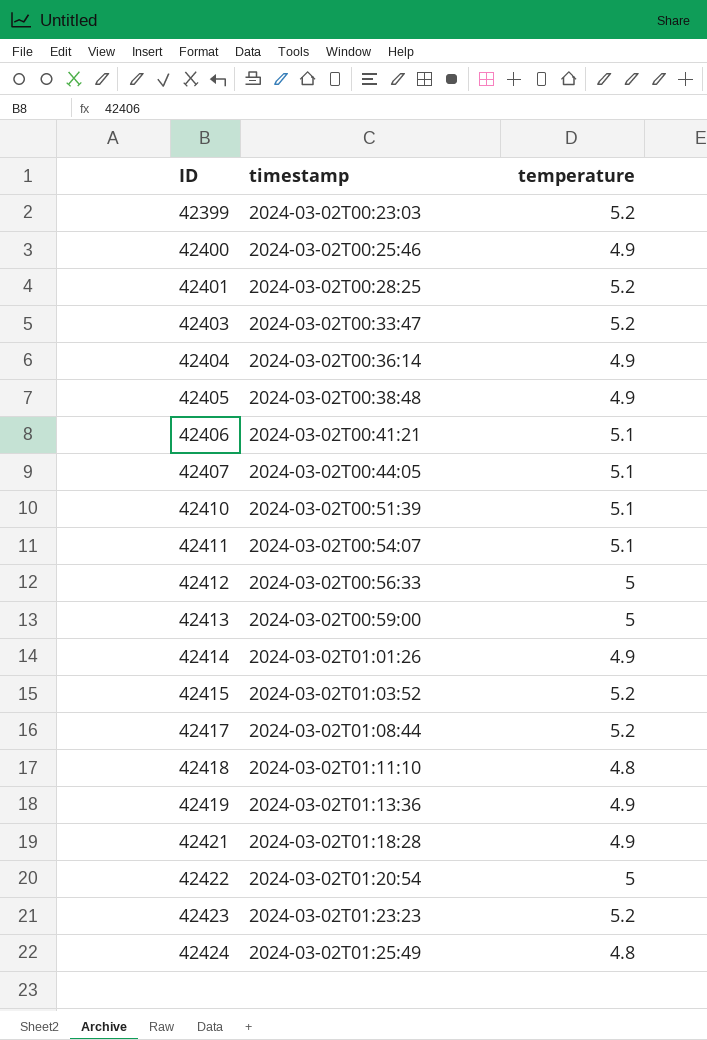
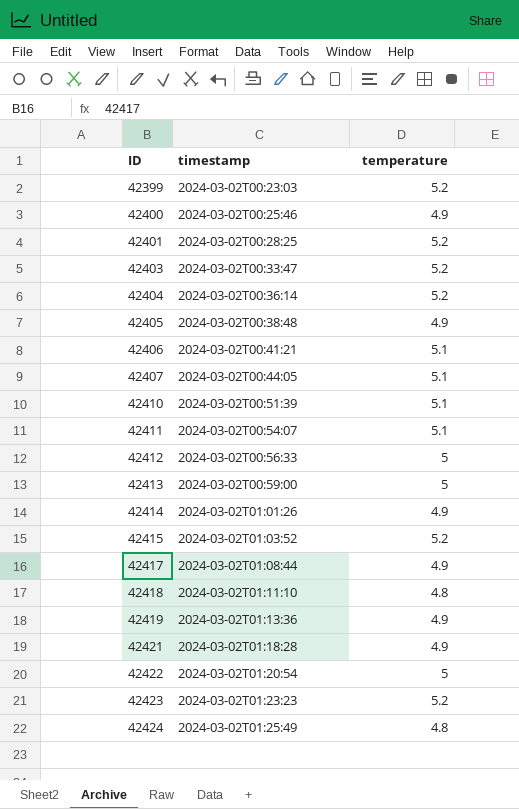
42404 | temperature: 4.9 -> 5.2
42417 | temperature: 5.2 -> 4.9

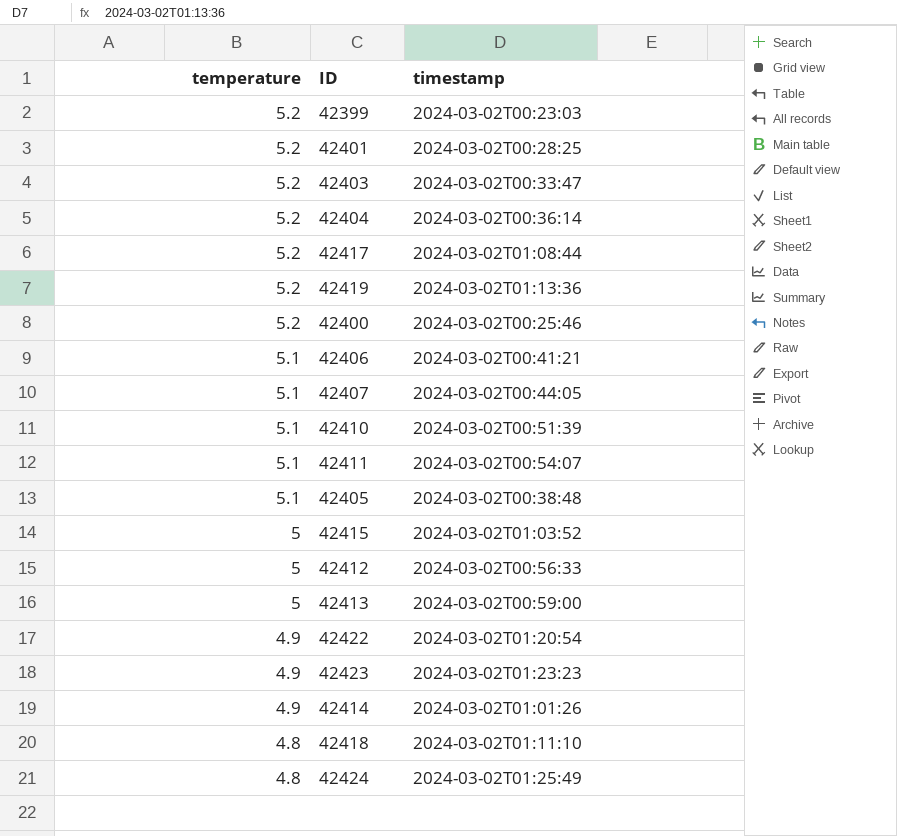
row order: ID ascending -> temperature descending
column temperature | position: 3 -> 1
row 42421: 2024-03-02T01:18:28 | 4.9 -> none
42417 | temperature: 4.9 -> 5.2
42419 | temperature: 4.9 -> 5.2
42400 | temperature: 4.9 -> 5.2
42405 | temperature: 4.9 -> 5.1
42415 | temperature: 5.2 -> 5
42422 | temperature: 5 -> 4.9
42423 | temperature: 5.2 -> 4.9

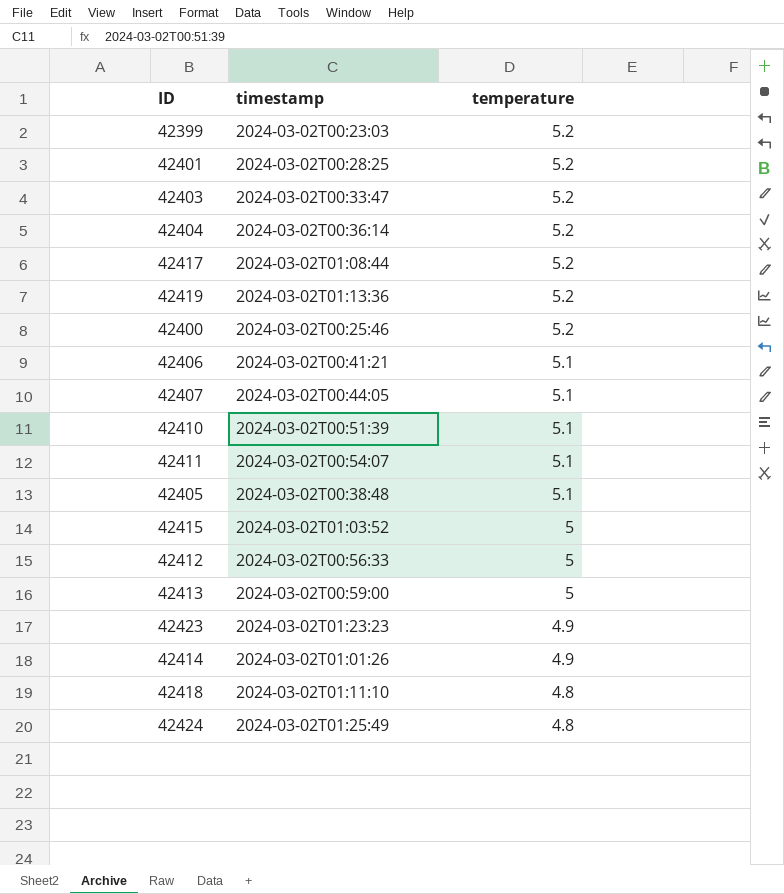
column temperature | position: 1 -> 3
row 42422: 4.9 | 2024-03-02T01:20:54 -> none

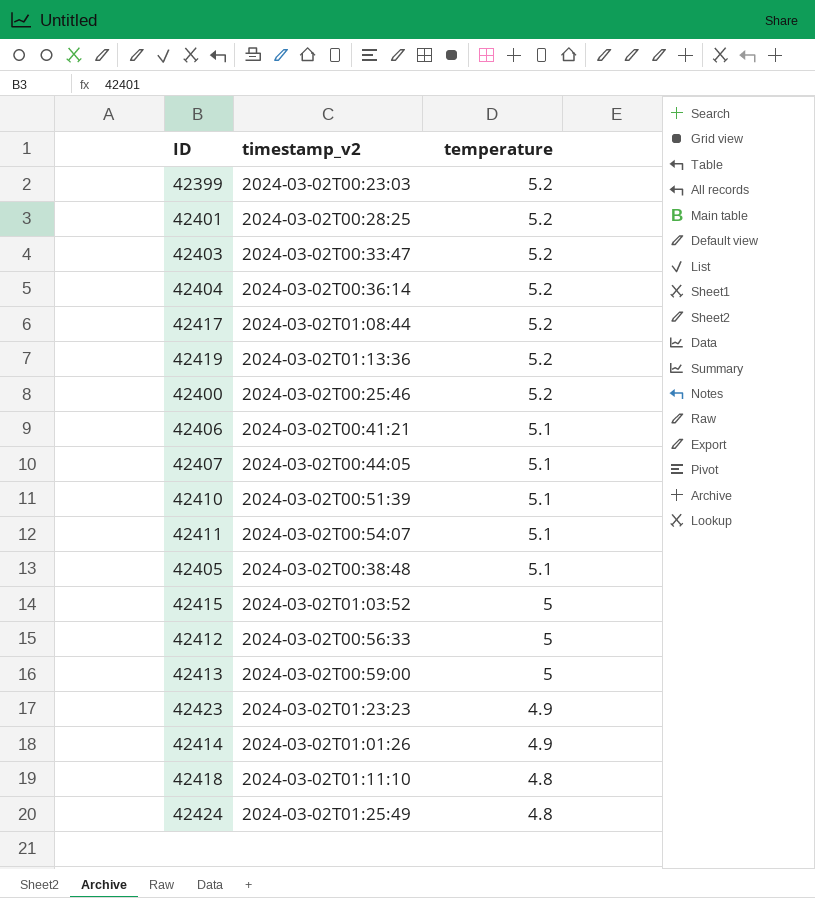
column name: timestamp -> timestamp_v2

